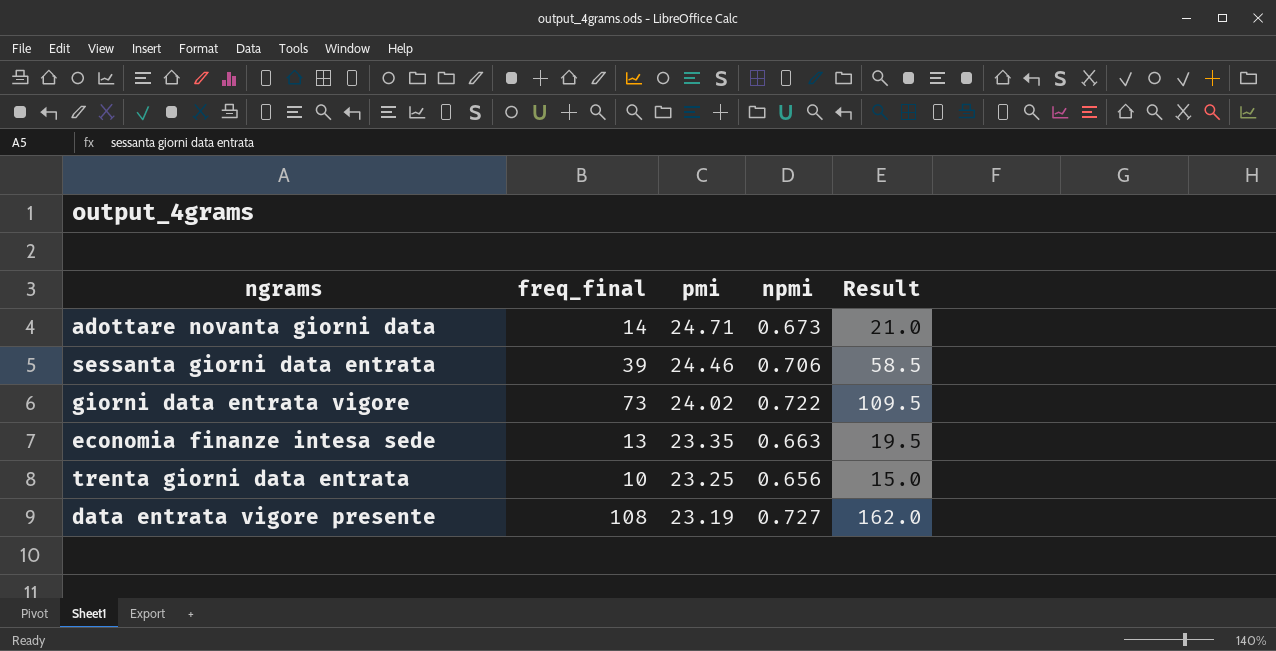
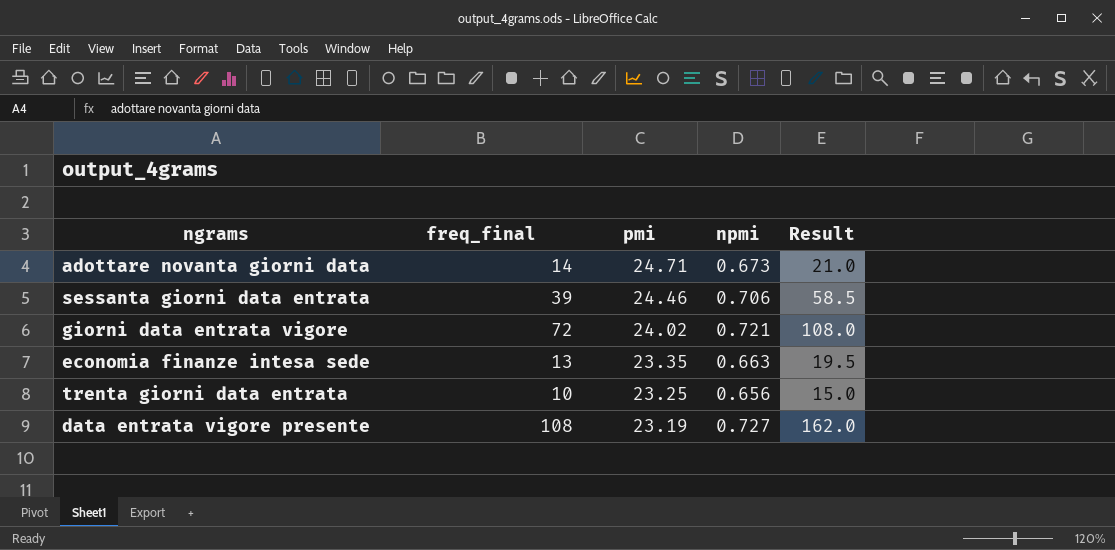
giorni data entrata vigore | freq_final: 73 -> 72
giorni data entrata vigore | npmi: 0.722 -> 0.721
giorni data entrata vigore | Result: 109.5 -> 108.0

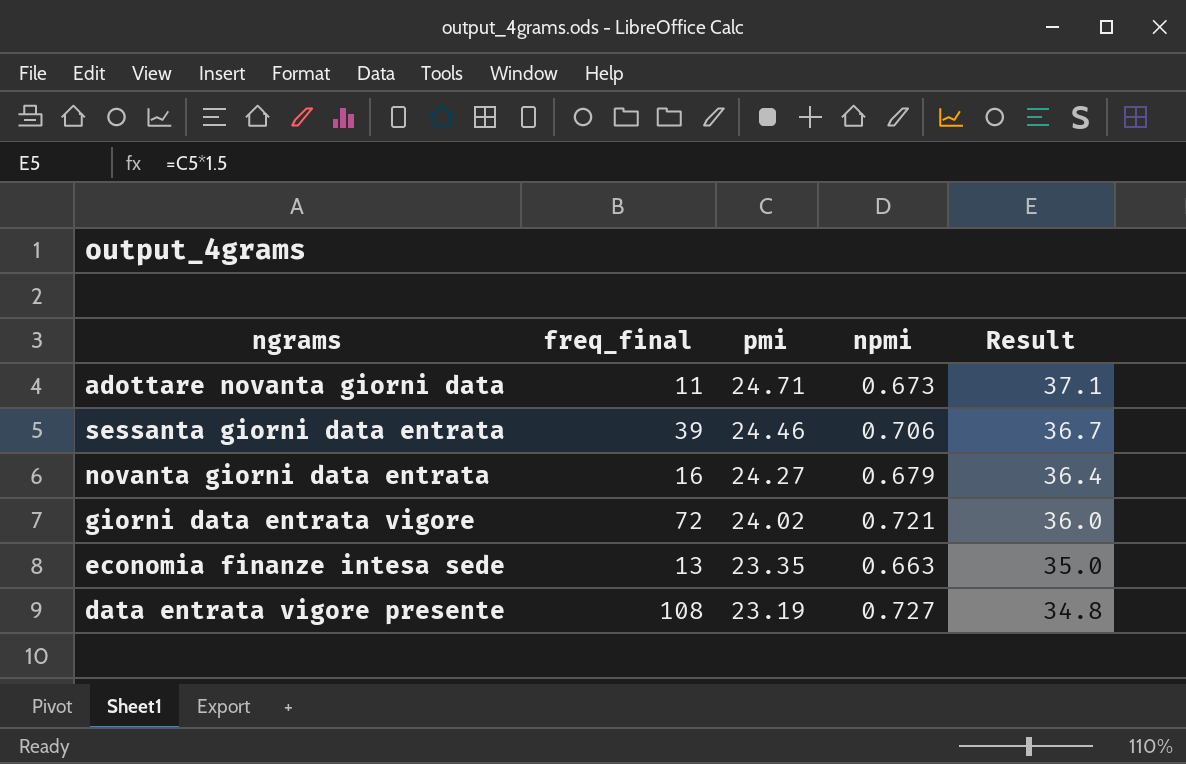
column Result | formula: [freq_final] * 1.5 -> [pmi] * 1.5
row trenta giorni data entrata: 10 | 23.25 | 0.656 | 15.0 -> none
adottare novanta giorni data | freq_final: 14 -> 11
row novanta giorni data entrata: none -> 16 | 24.27 | 0.679 | 36.4

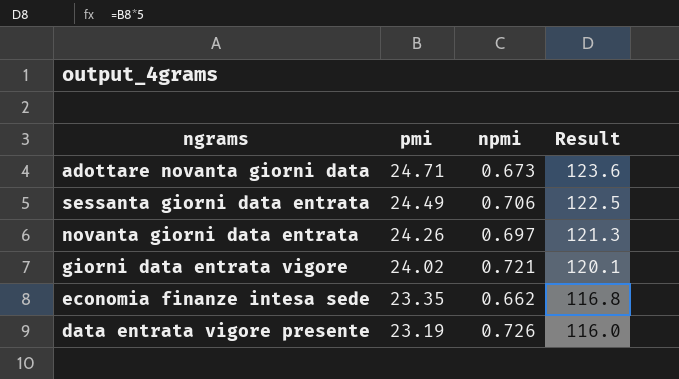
column freq_final | position: 2 -> none
column Result | formula: [pmi] * 1.5 -> [pmi] * 5
sessanta giorni data entrata | pmi: 24.46 -> 24.49
novanta giorni data entrata | pmi: 24.27 -> 24.26
novanta giorni data entrata | npmi: 0.679 -> 0.697
economia finanze intesa sede | npmi: 0.663 -> 0.662
data entrata vigore presente | npmi: 0.727 -> 0.726

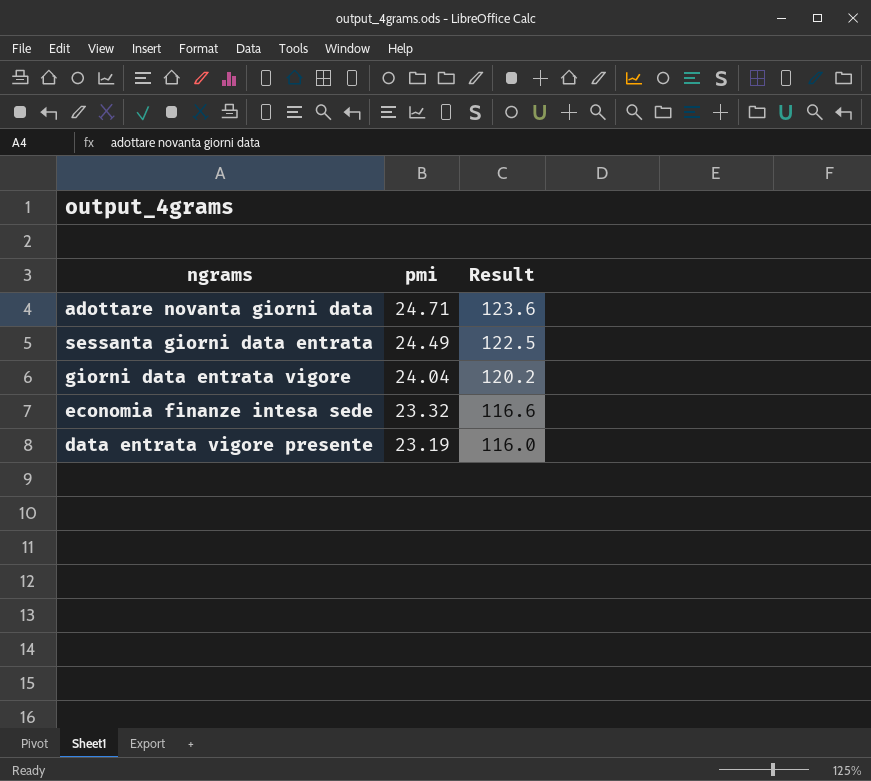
column npmi | position: 3 -> none
row novanta giorni data entrata: 24.26 | 0.697 | 121.3 -> none
giorni data entrata vigore | pmi: 24.02 -> 24.04
giorni data entrata vigore | Result: 120.1 -> 120.2
economia finanze intesa sede | pmi: 23.35 -> 23.32
economia finanze intesa sede | Result: 116.8 -> 116.6

